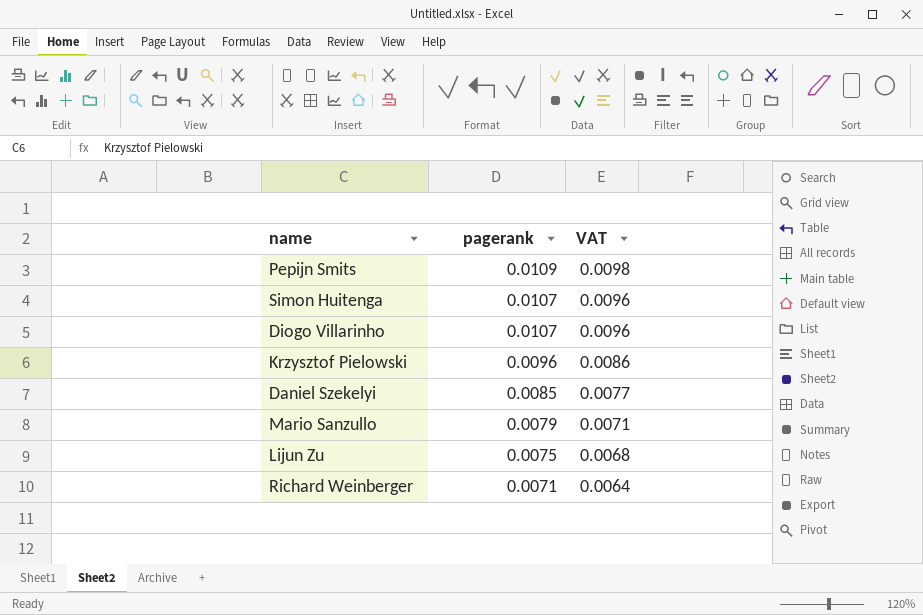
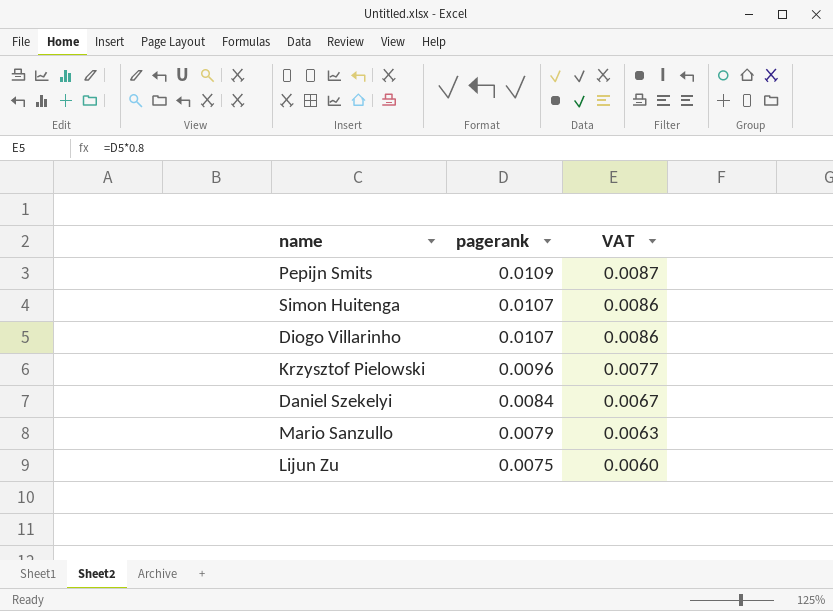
column VAT | formula: [pagerank] * 0.9 -> [pagerank] * 0.8
row Richard Weinberger: 0.0071 | 0.0064 -> none
Daniel Szekelyi | pagerank: 0.0085 -> 0.0084

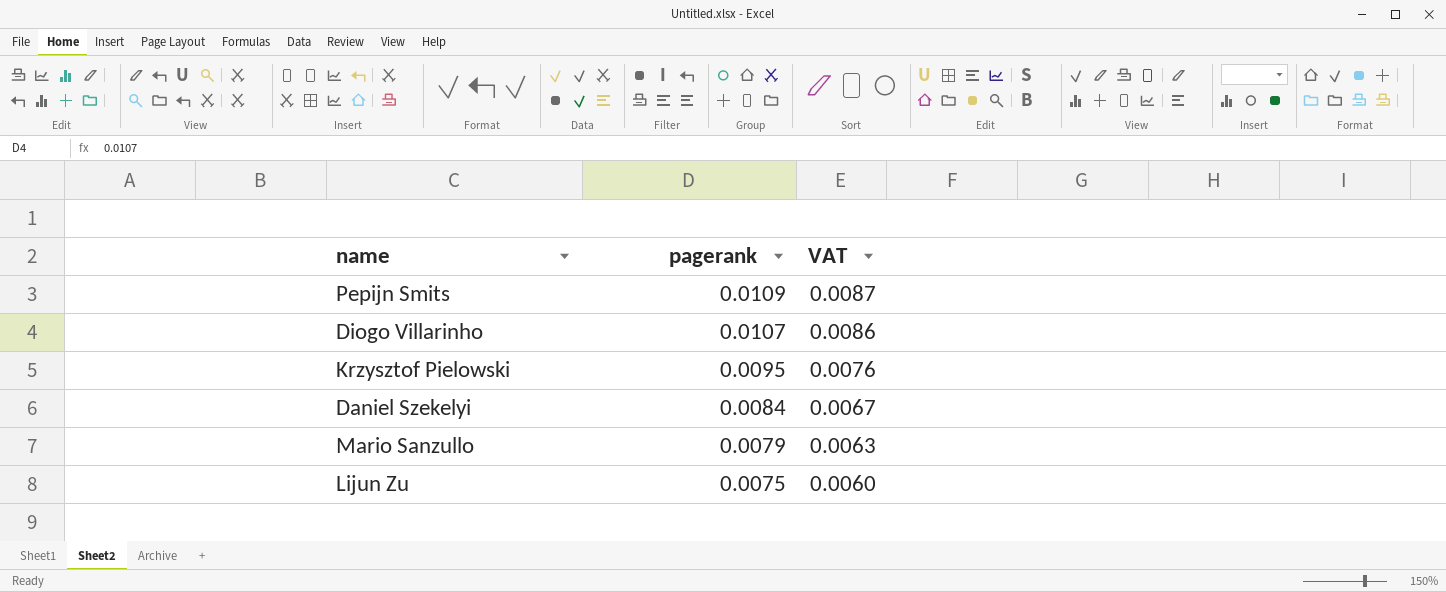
row Simon Huitenga: 0.0107 | 0.0086 -> none
Krzysztof Pielowski | pagerank: 0.0096 -> 0.0095
Krzysztof Pielowski | VAT: 0.0077 -> 0.0076

